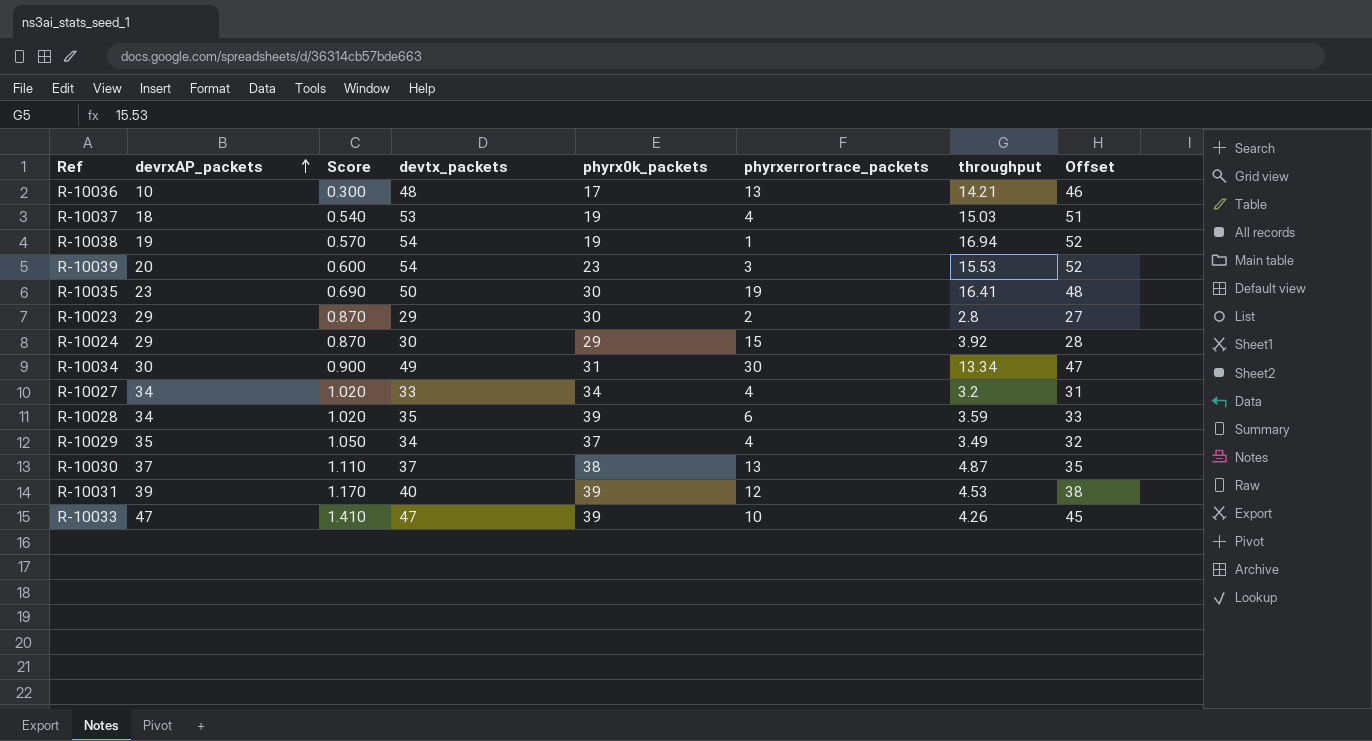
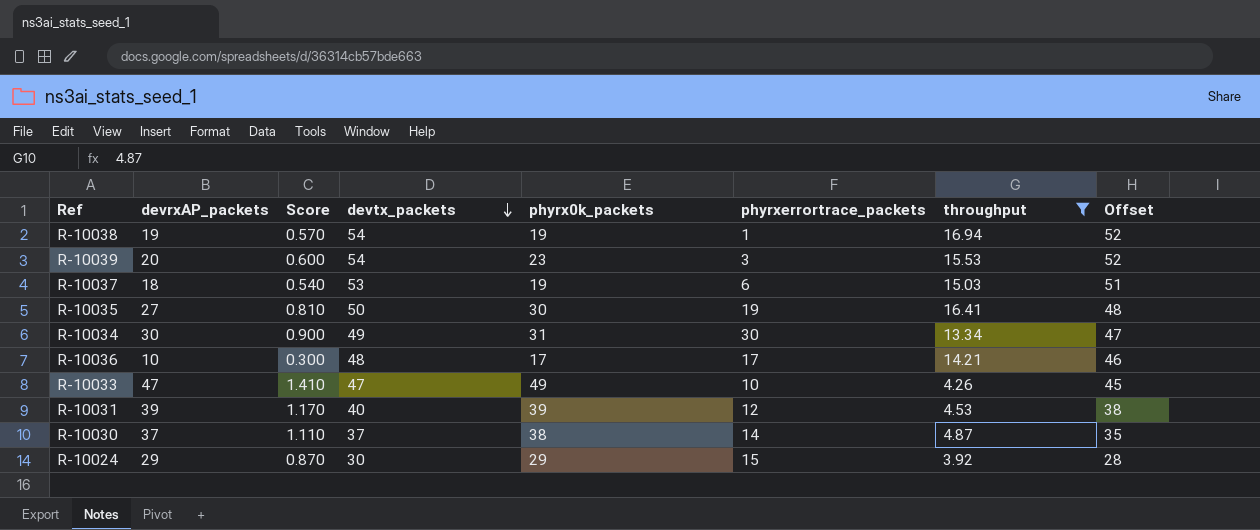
filter: none -> throughput >= 3.92
row order: devrxAP_packets ascending -> devtx_packets descending
R-10037 | phyrxerrortrace_packets: 4 -> 6
R-10035 | devrxAP_packets: 23 -> 27
R-10035 | Score: 0.690 -> 0.810
R-10036 | phyrxerrortrace_packets: 13 -> 17
R-10033 | phyrx0k_packets: 39 -> 49
R-10030 | phyrxerrortrace_packets: 13 -> 14

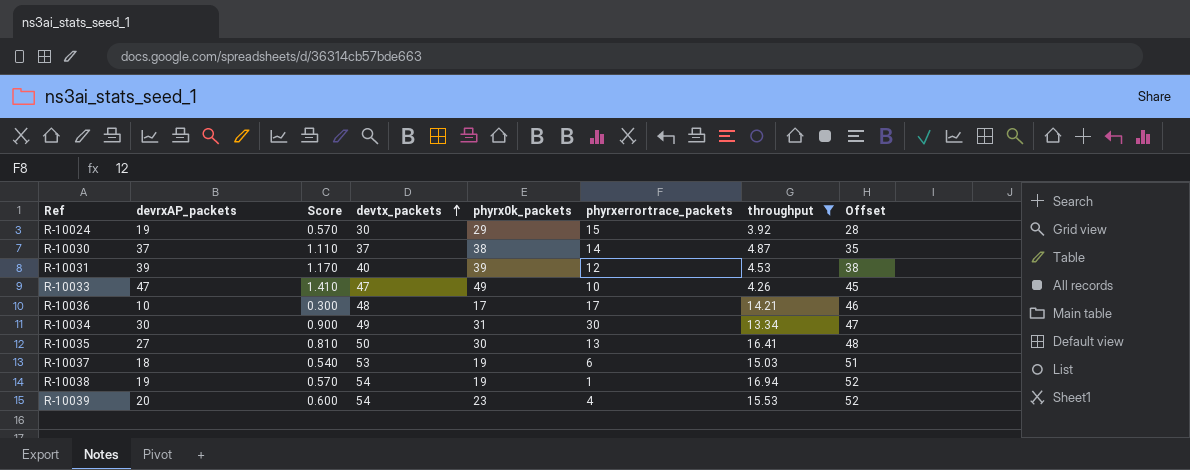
row order: devtx_packets descending -> devtx_packets ascending
R-10024 | devrxAP_packets: 29 -> 19
R-10024 | Score: 0.870 -> 0.570
R-10035 | phyrxerrortrace_packets: 19 -> 13
R-10039 | phyrxerrortrace_packets: 3 -> 4

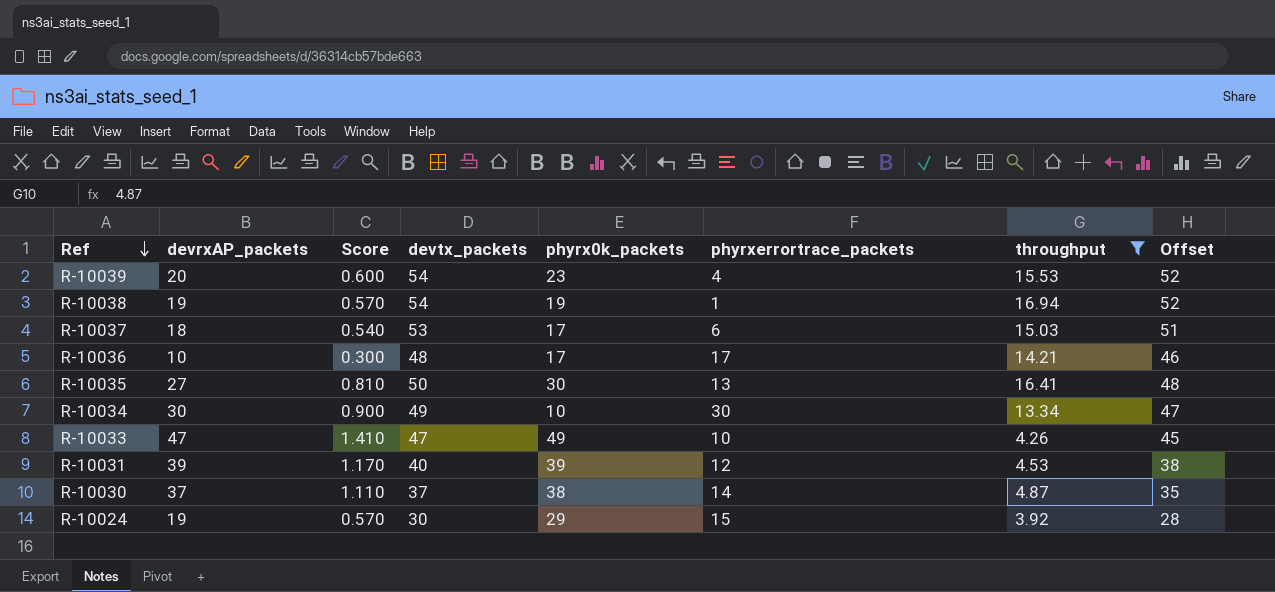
row order: devtx_packets ascending -> Ref descending
R-10037 | phyrx0k_packets: 19 -> 17
R-10034 | phyrx0k_packets: 31 -> 10

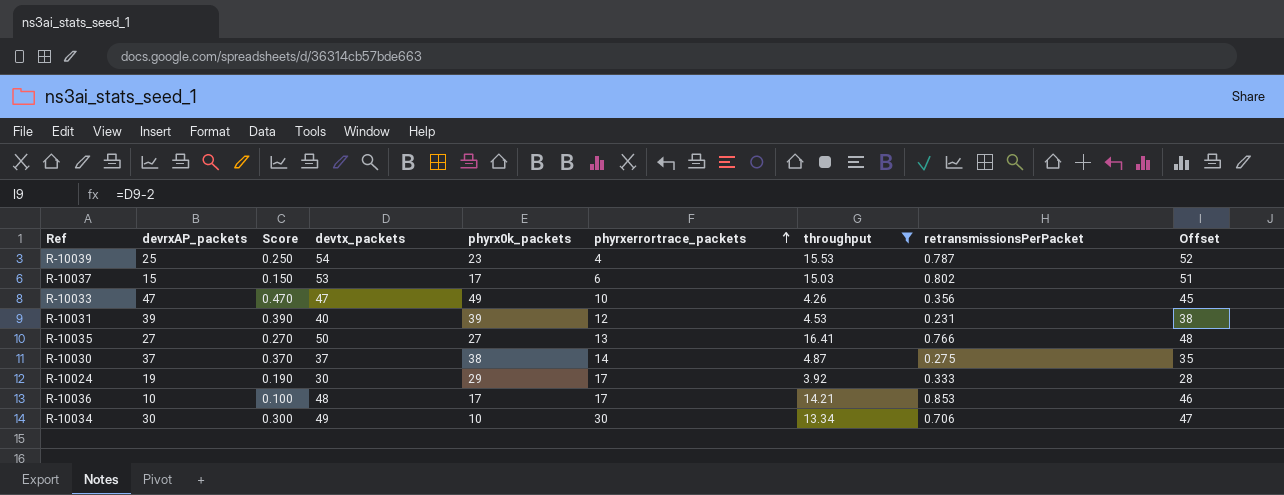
row order: Ref descending -> phyrxerrortrace_packets ascending
column Score | formula: [devrxAP_packets] * 0.03 -> [devrxAP_packets] * 0.01
column retransmissionsPerPacket | position: none -> 8
row R-10038: 19 | 0.570 | 54 | 19 | 1 | 16.94 | 52 -> none
R-10039 | devrxAP_packets: 20 -> 25
R-10037 | devrxAP_packets: 18 -> 15
R-10035 | phyrx0k_packets: 30 -> 27
R-10024 | phyrxerrortrace_packets: 15 -> 17

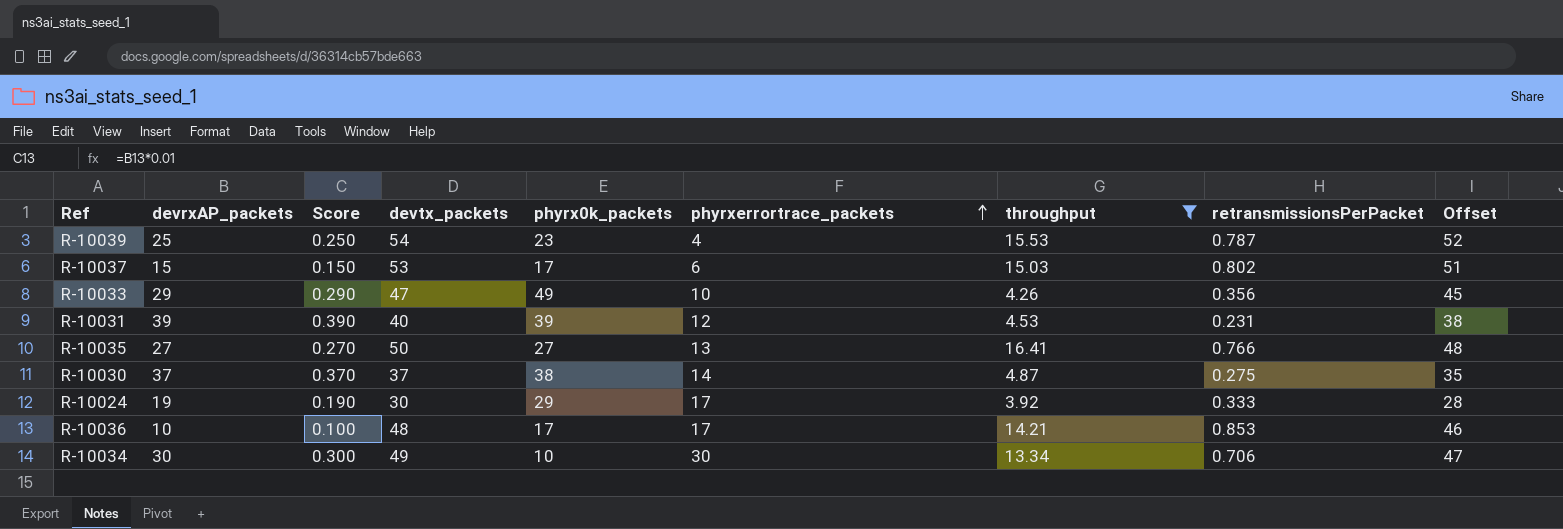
R-10033 | devrxAP_packets: 47 -> 29
R-10033 | Score: 0.470 -> 0.290

